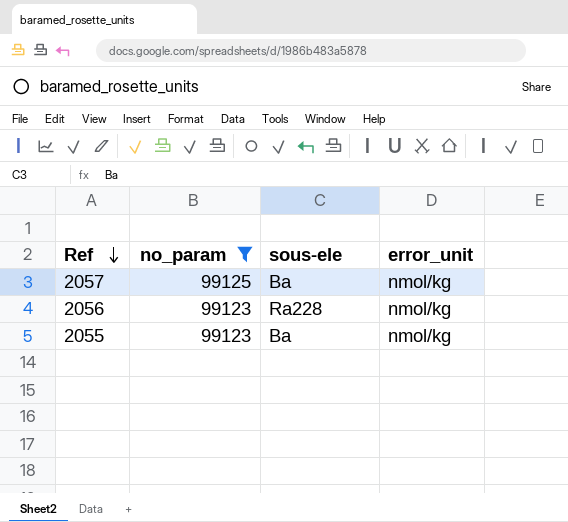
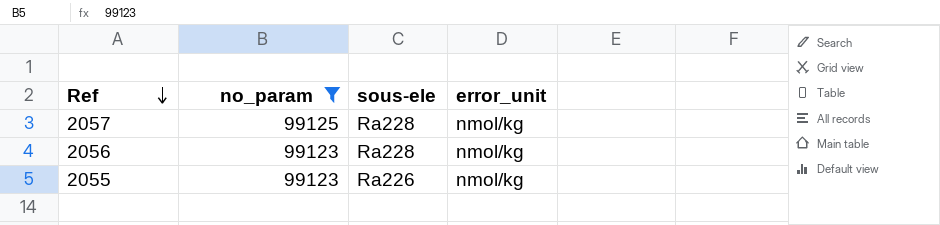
2057 | sous-ele: Ba -> Ra228
2055 | sous-ele: Ba -> Ra226

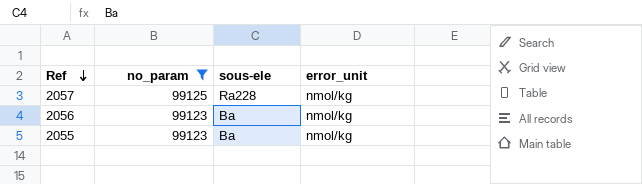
2056 | sous-ele: Ra228 -> Ba
2055 | sous-ele: Ra226 -> Ba

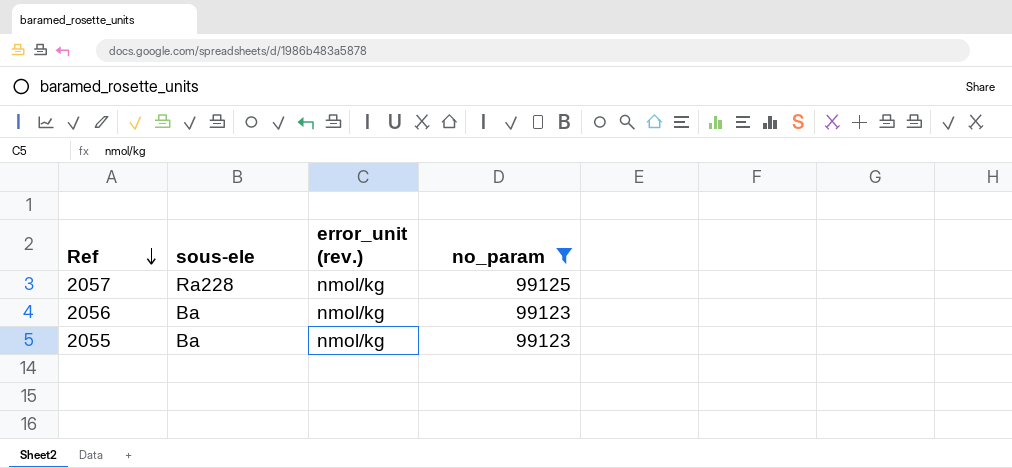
column name: error_unit -> error_unit (rev.)
column no_param | position: 2 -> 4

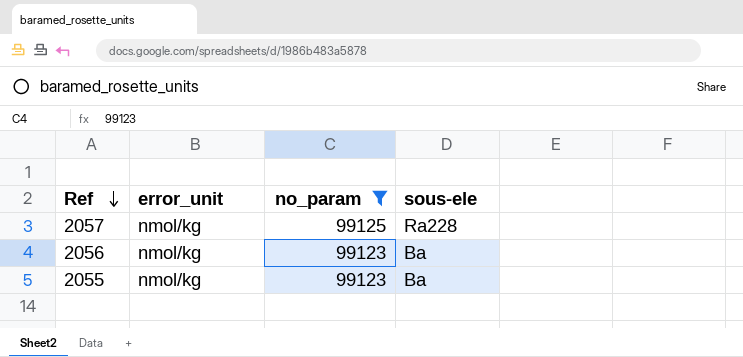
column name: error_unit (rev.) -> error_unit
column sous-ele | position: 2 -> 4

